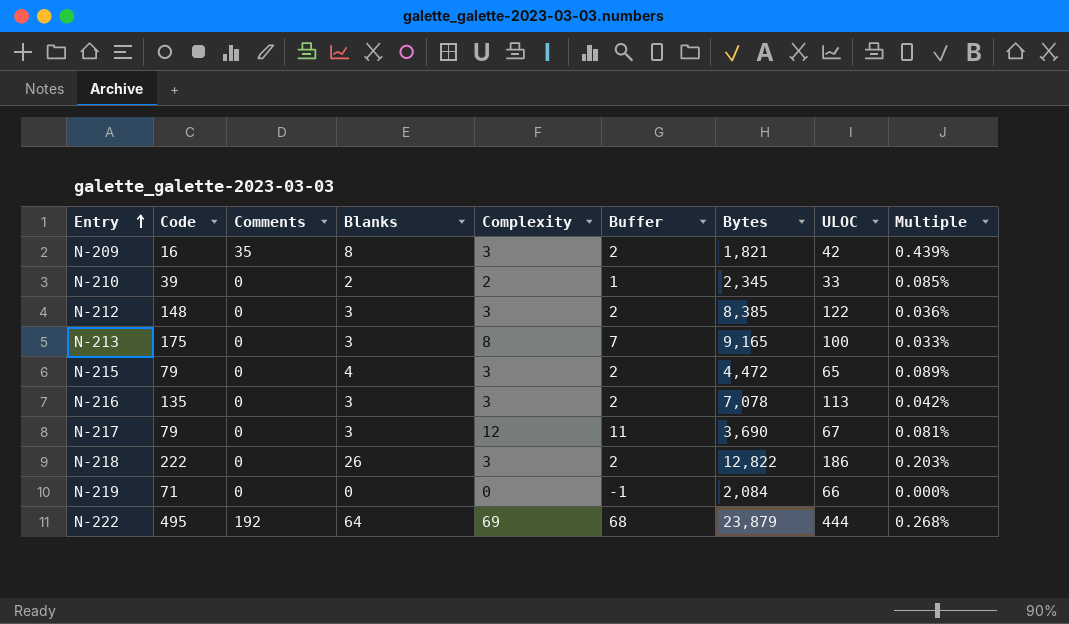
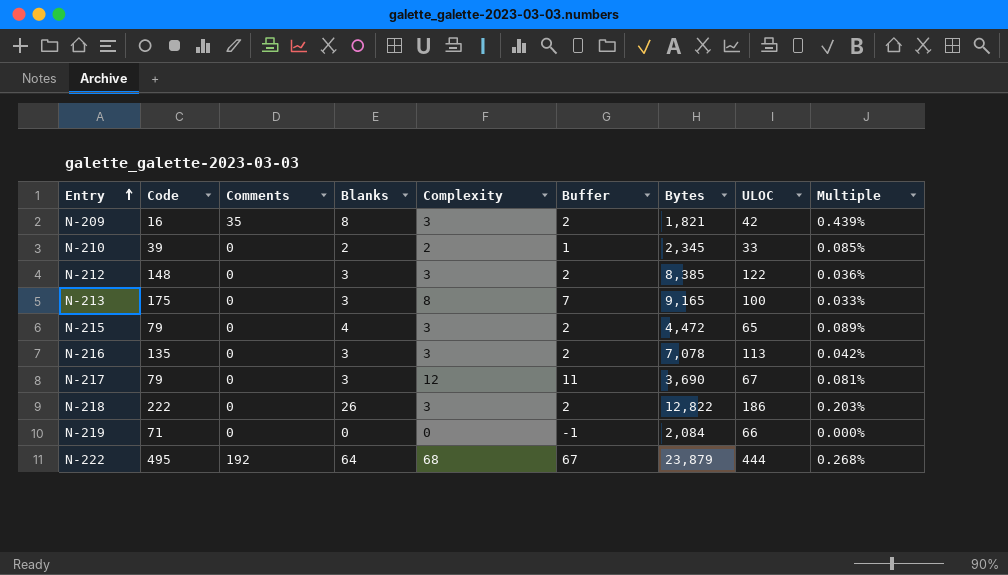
N-222 | Complexity: 69 -> 68
N-222 | Buffer: 68 -> 67

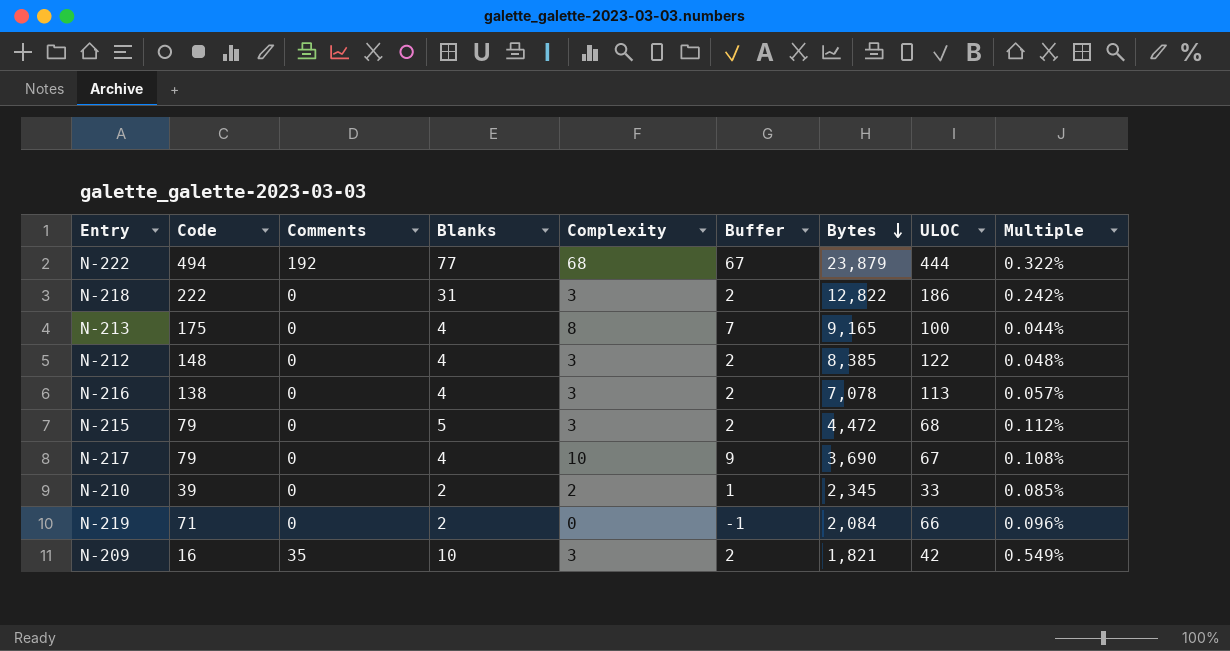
row order: Entry ascending -> Bytes descending
N-222 | Code: 495 -> 494
N-222 | Blanks: 64 -> 77
N-222 | Multiple: 0.268% -> 0.322%
N-218 | Blanks: 26 -> 31
N-218 | Multiple: 0.203% -> 0.242%
N-213 | Blanks: 3 -> 4
N-213 | Multiple: 0.033% -> 0.044%
N-212 | Blanks: 3 -> 4
N-212 | Multiple: 0.036% -> 0.048%
N-216 | Code: 135 -> 138
N-216 | Blanks: 3 -> 4
N-216 | Multiple: 0.042% -> 0.057%
N-215 | Blanks: 4 -> 5
N-215 | ULOC: 65 -> 68
N-215 | Multiple: 0.089% -> 0.112%
N-217 | Blanks: 3 -> 4
N-217 | Complexity: 12 -> 10
N-217 | Buffer: 11 -> 9
N-217 | Multiple: 0.081% -> 0.108%
N-219 | Blanks: 0 -> 2
N-219 | Multiple: 0.000% -> 0.096%
N-209 | Blanks: 8 -> 10
N-209 | Multiple: 0.439% -> 0.549%

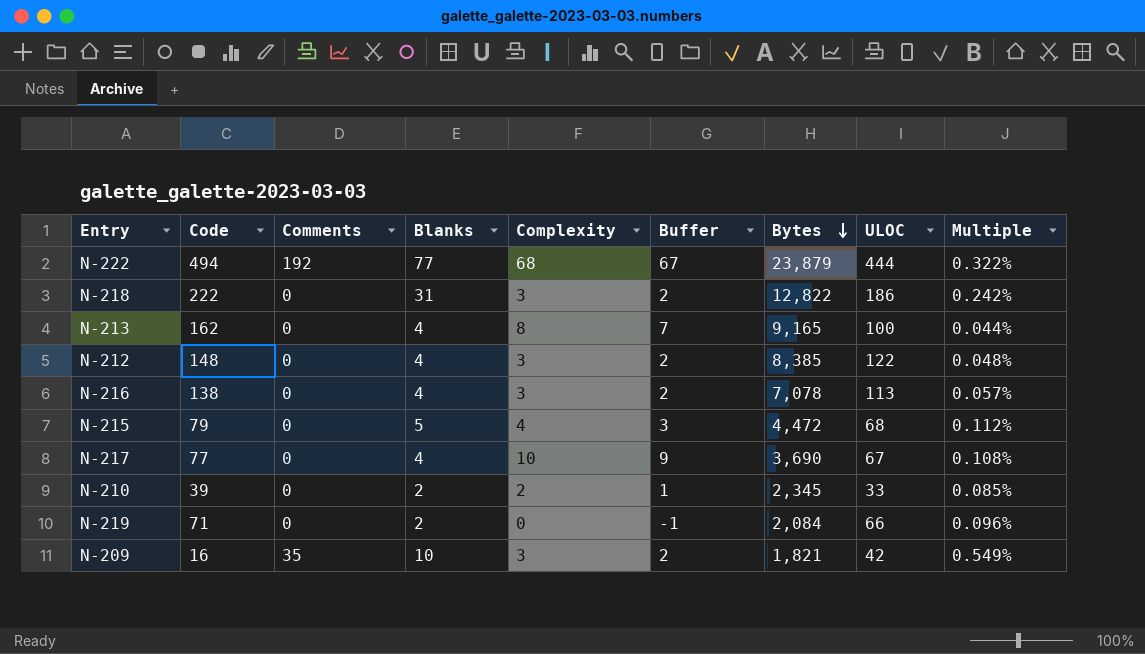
N-213 | Code: 175 -> 162
N-215 | Complexity: 3 -> 4
N-215 | Buffer: 2 -> 3
N-217 | Code: 79 -> 77

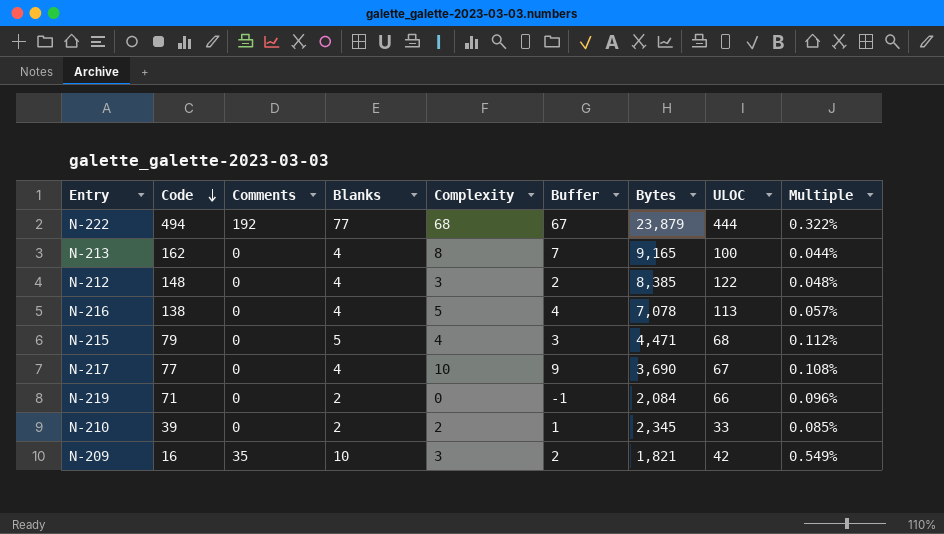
row order: Bytes descending -> Code descending
row N-218: 222 | 0 | 31 | 3 | 2 | 12,822 | 186 | 0.242% -> none
N-216 | Complexity: 3 -> 5
N-216 | Buffer: 2 -> 4
N-215 | Bytes: 4,472 -> 4,471

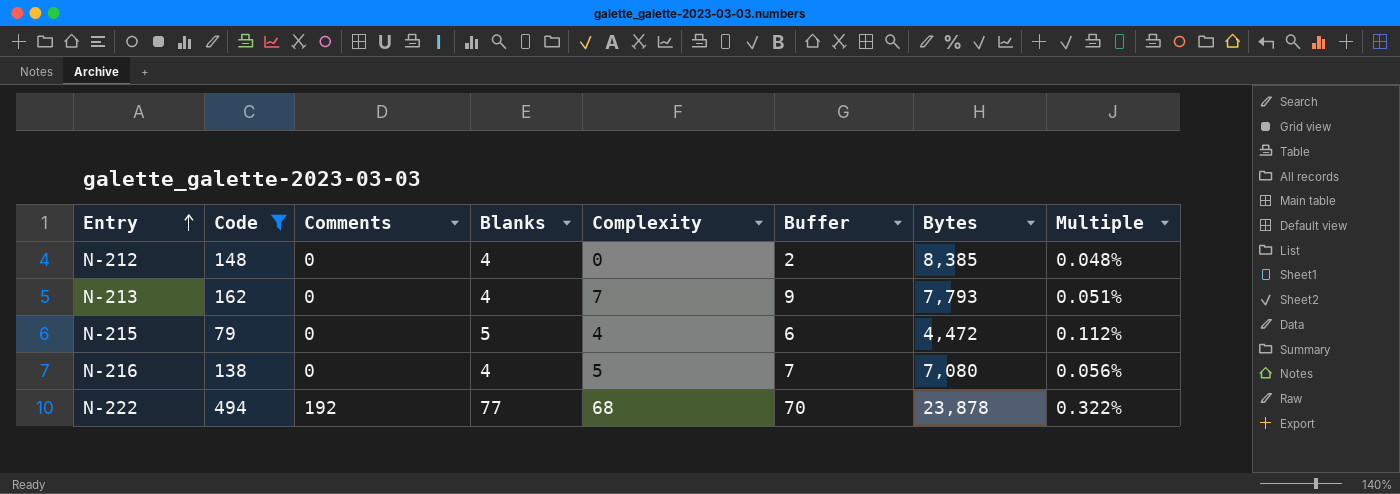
filter: none -> Code >= 79
row order: Code descending -> Entry ascending
column ULOC | position: 8 -> none
column Buffer | formula: [Complexity] - 1 -> [Complexity] + 2
N-212 | Complexity: 3 -> 0
N-213 | Complexity: 8 -> 7
N-213 | Bytes: 9,165 -> 7,793
N-213 | Multiple: 0.044% -> 0.051%
N-215 | Bytes: 4,471 -> 4,472
N-216 | Bytes: 7,078 -> 7,080
N-216 | Multiple: 0.057% -> 0.056%
N-222 | Bytes: 23,879 -> 23,878

